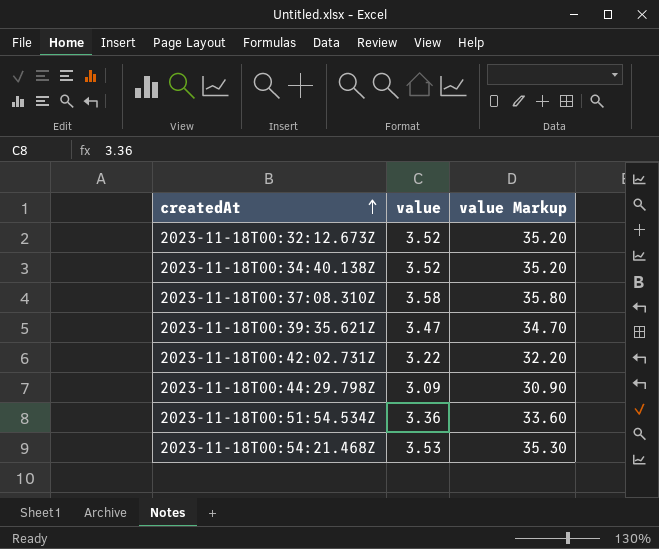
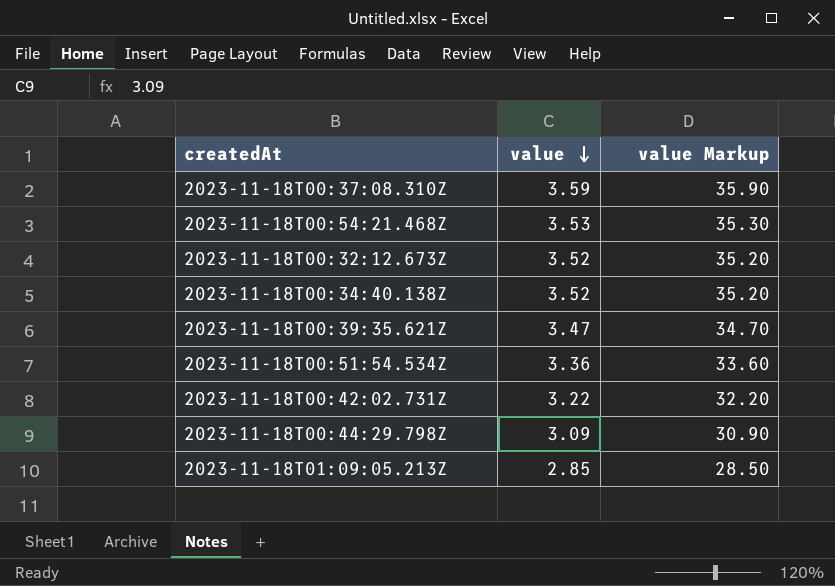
row order: createdAt ascending -> value descending
2023-11-18T00:37:08.310Z | value: 3.58 -> 3.59
2023-11-18T00:37:08.310Z | value Markup: 35.80 -> 35.90
row 2023-11-18T01:09:05.213Z: none -> 2.85 | 28.50

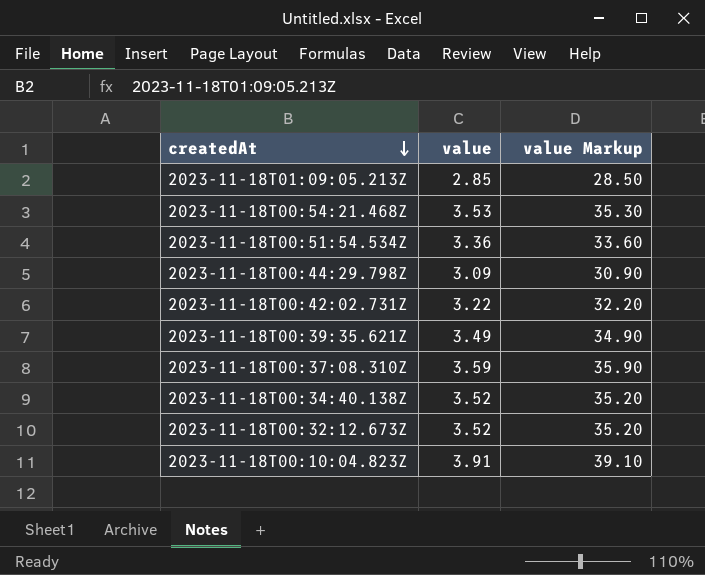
row order: value descending -> createdAt descending
2023-11-18T00:39:35.621Z | value: 3.47 -> 3.49
2023-11-18T00:39:35.621Z | value Markup: 34.70 -> 34.90
row 2023-11-18T00:10:04.823Z: none -> 3.91 | 39.10

